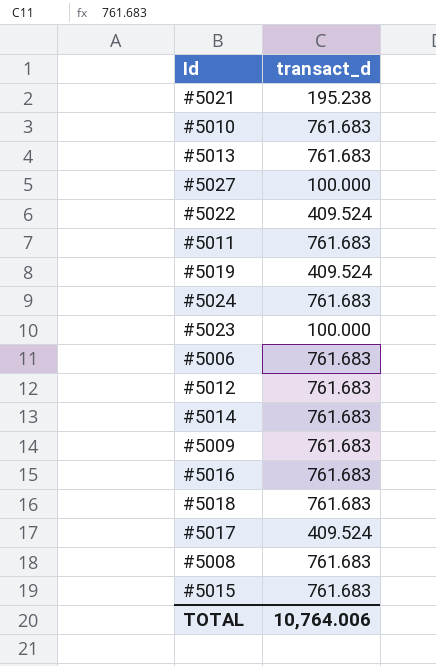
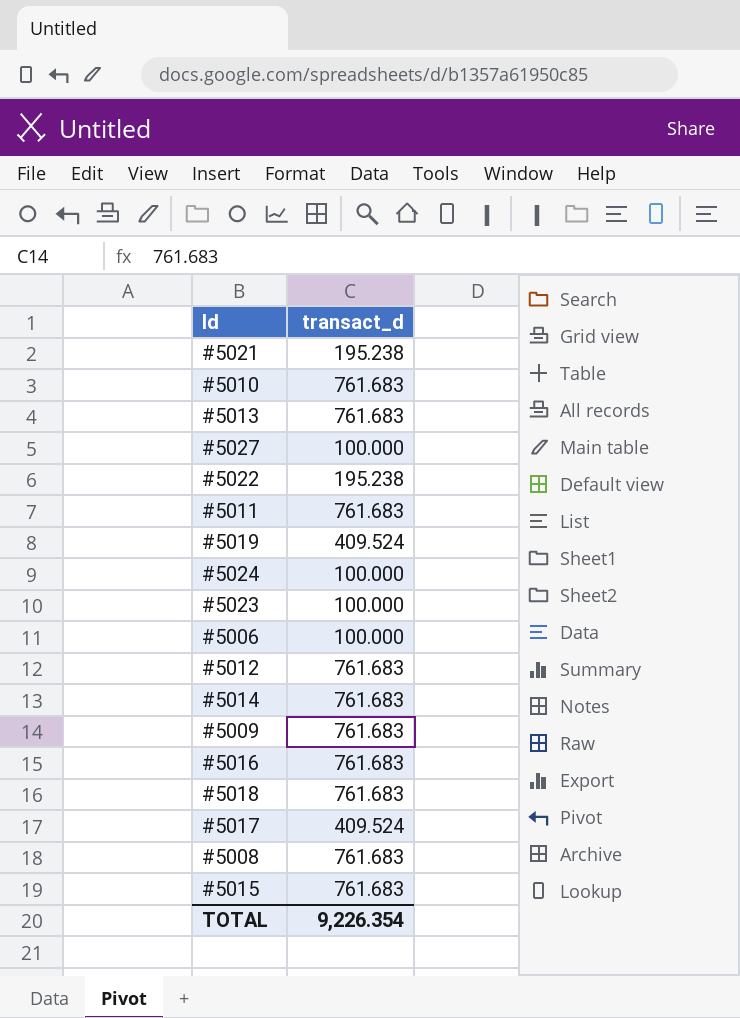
#5022 | transact_d: 409.524 -> 195.238
#5024 | transact_d: 761.683 -> 100.000
#5006 | transact_d: 761.683 -> 100.000
TOTAL | transact_d: 10,764.006 -> 9,226.354

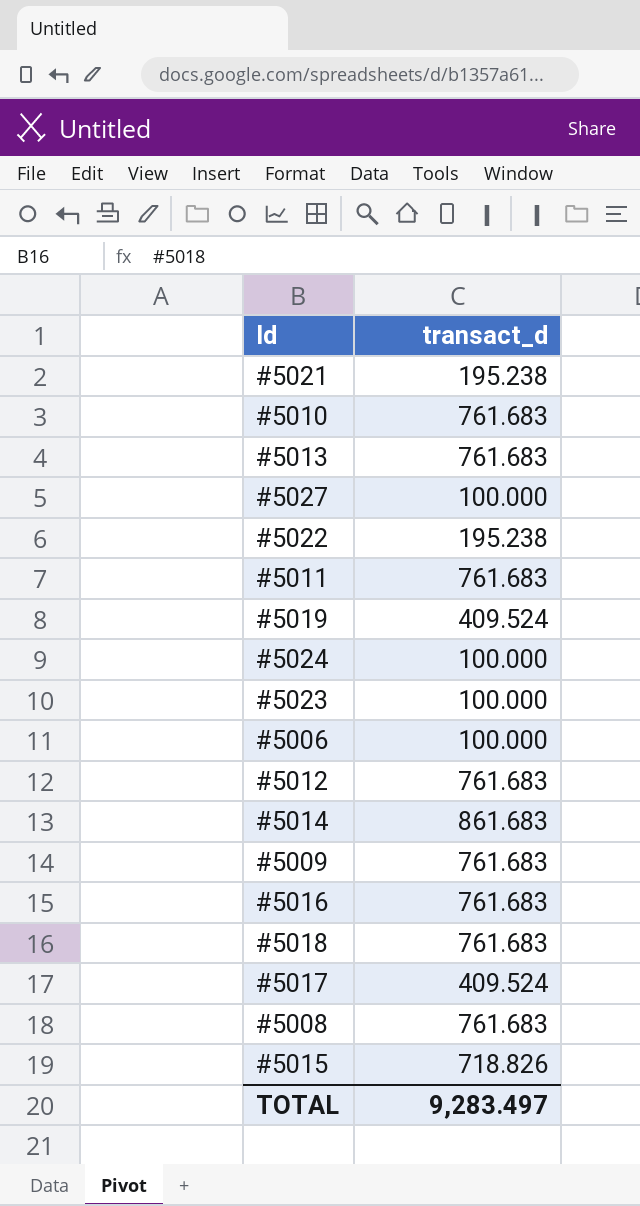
#5014 | transact_d: 761.683 -> 861.683
#5015 | transact_d: 761.683 -> 718.826
TOTAL | transact_d: 9,226.354 -> 9,283.497

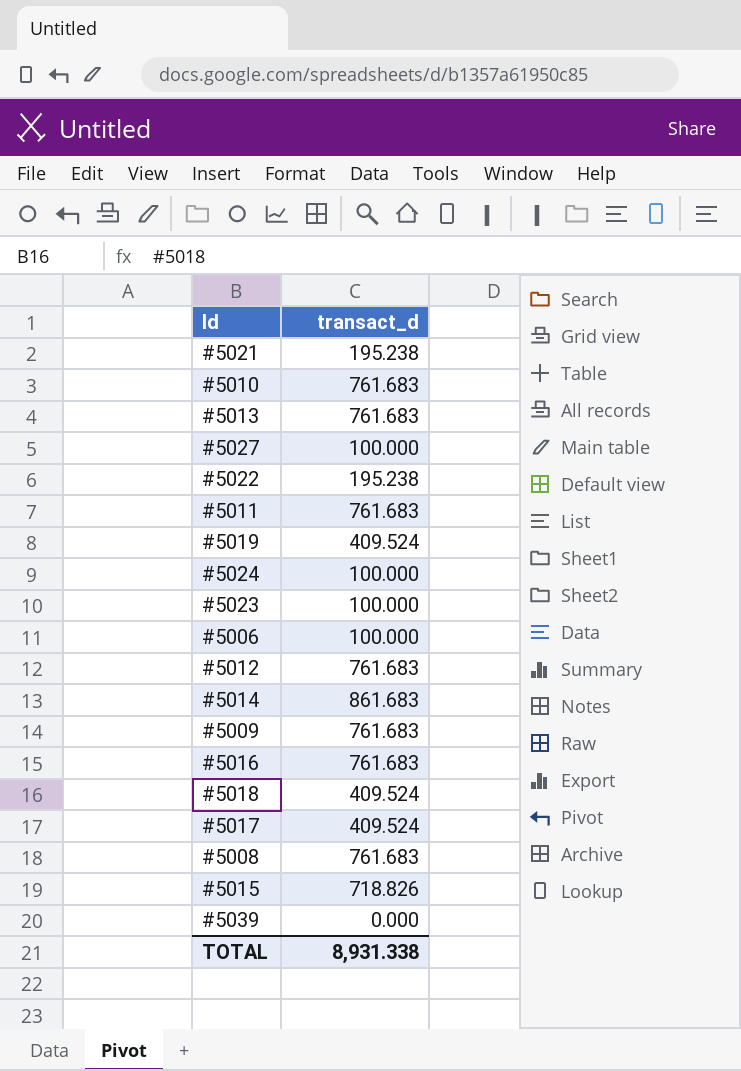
#5018 | transact_d: 761.683 -> 409.524
row #5039: none -> 0.000
TOTAL | transact_d: 9,283.497 -> 8,931.338

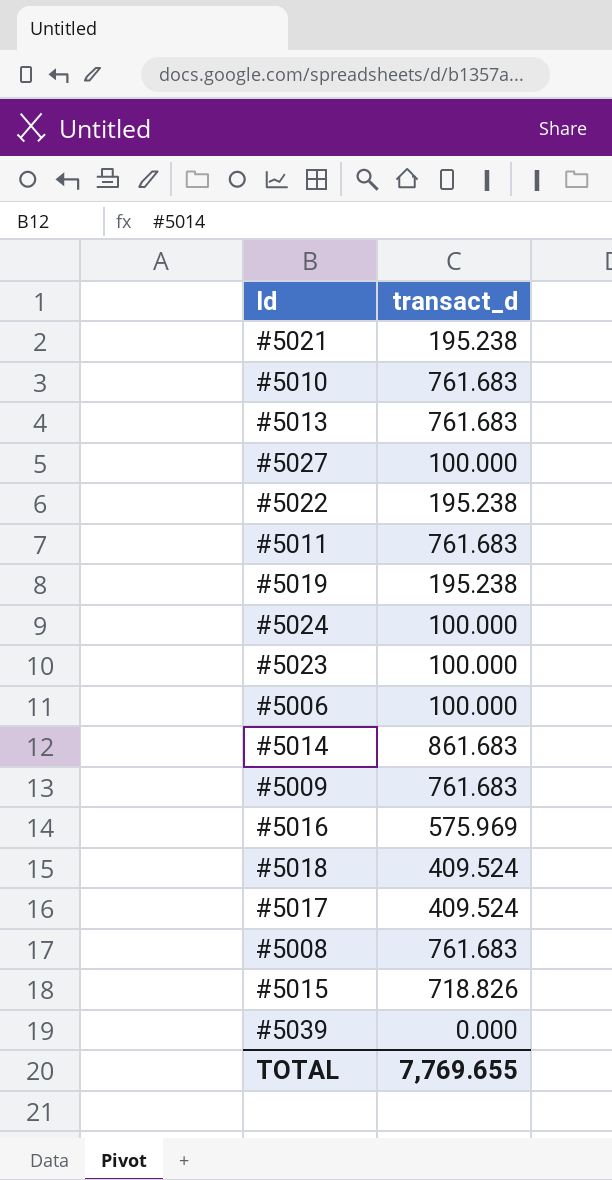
row #5012: 761.683 -> none
#5019 | transact_d: 409.524 -> 195.238
#5016 | transact_d: 761.683 -> 575.969
TOTAL | transact_d: 8,931.338 -> 7,769.655

